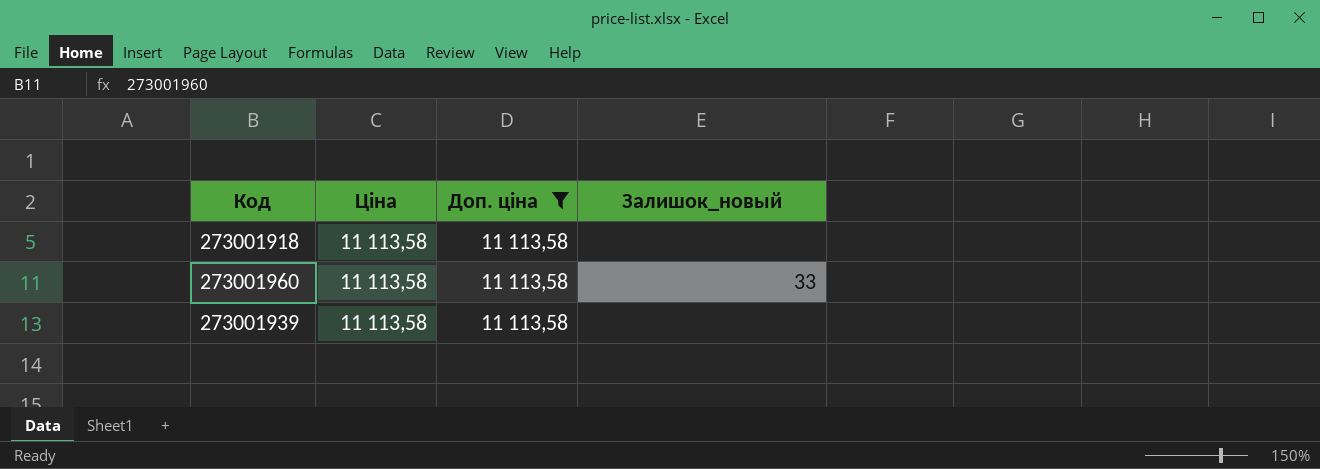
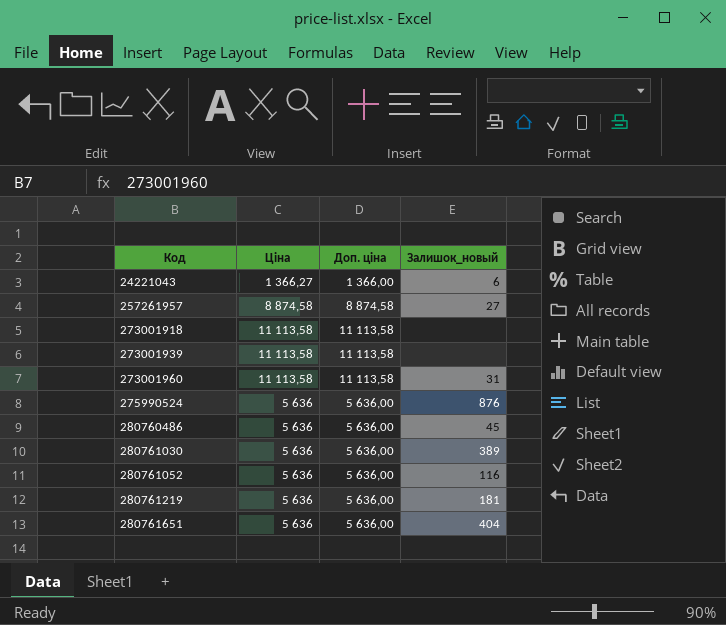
filter: Доп. ціна = 11 113,58 -> none
row order: none -> Код ascending
273001960 | Залишок_новый: 33 -> 31

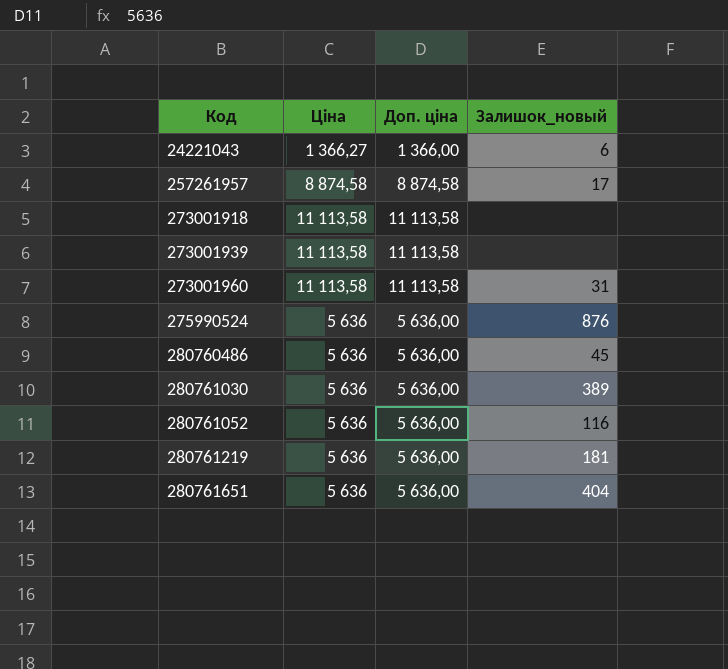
257261957 | Залишок_новый: 27 -> 17

